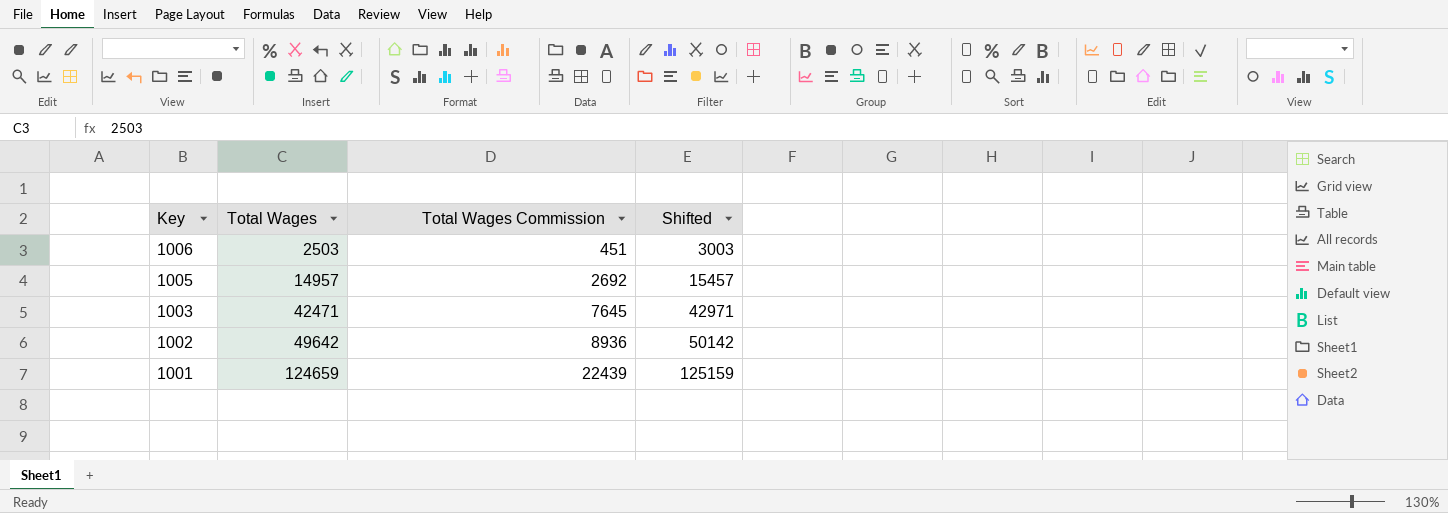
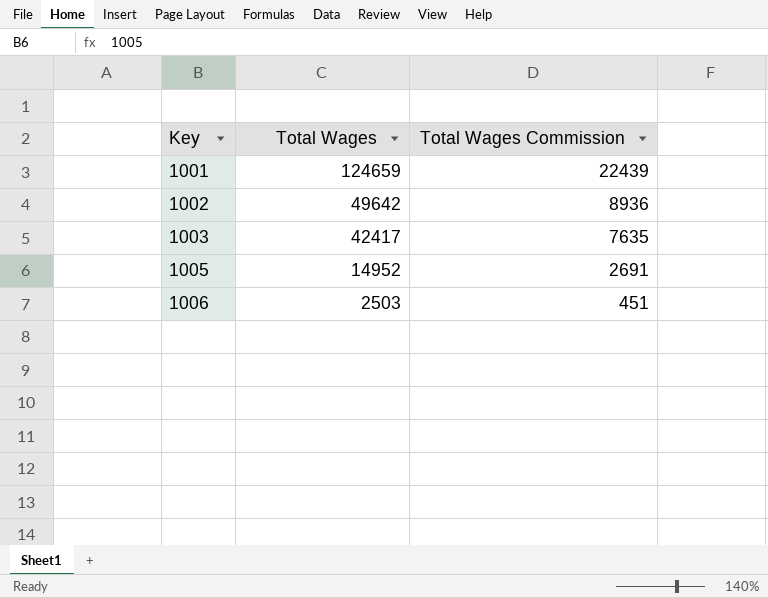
row order: Key descending -> Key ascending
column Shifted | formula: [Total Wages] + 500 -> none
1003 | Total Wages: 42471 -> 42417
1003 | Total Wages Commission: 7645 -> 7635
1005 | Total Wages: 14957 -> 14952
1005 | Total Wages Commission: 2692 -> 2691

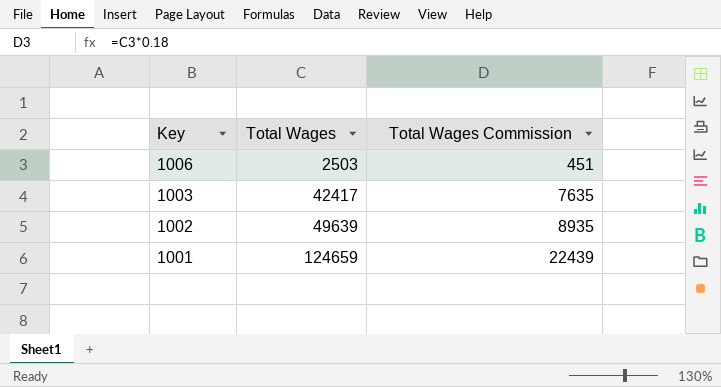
row order: Key ascending -> Key descending
row 1005: 14952 | 2691 -> none
1002 | Total Wages: 49642 -> 49639
1002 | Total Wages Commission: 8936 -> 8935

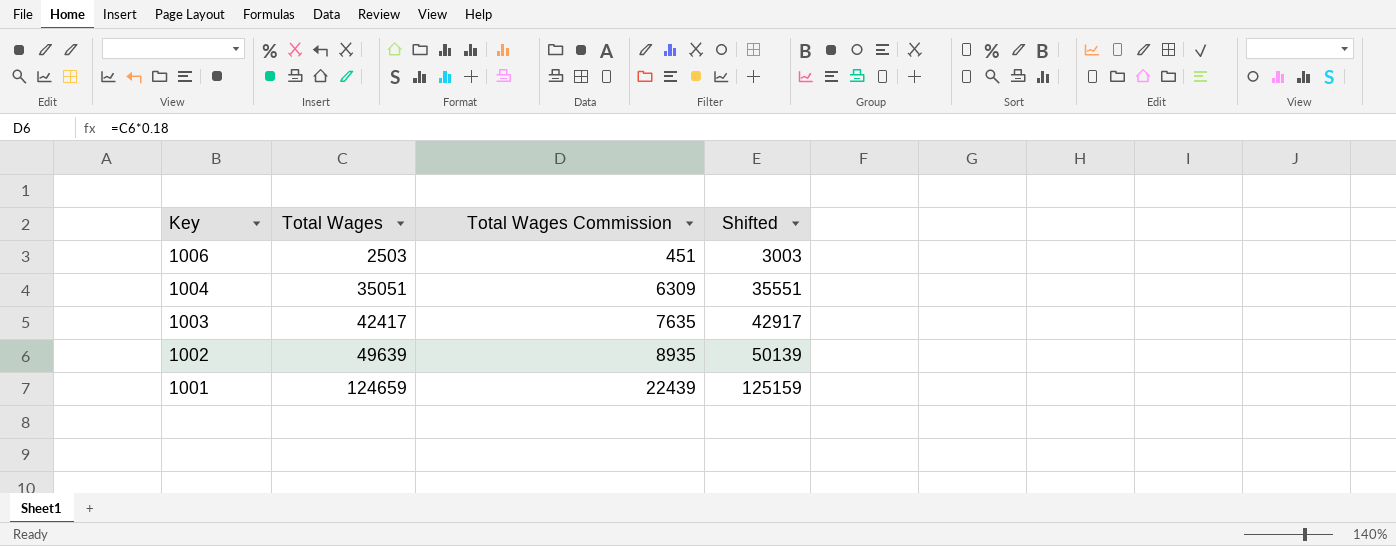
column Shifted | formula: none -> [Total Wages] + 500
row 1004: none -> 35051 | 6309 | 35551

